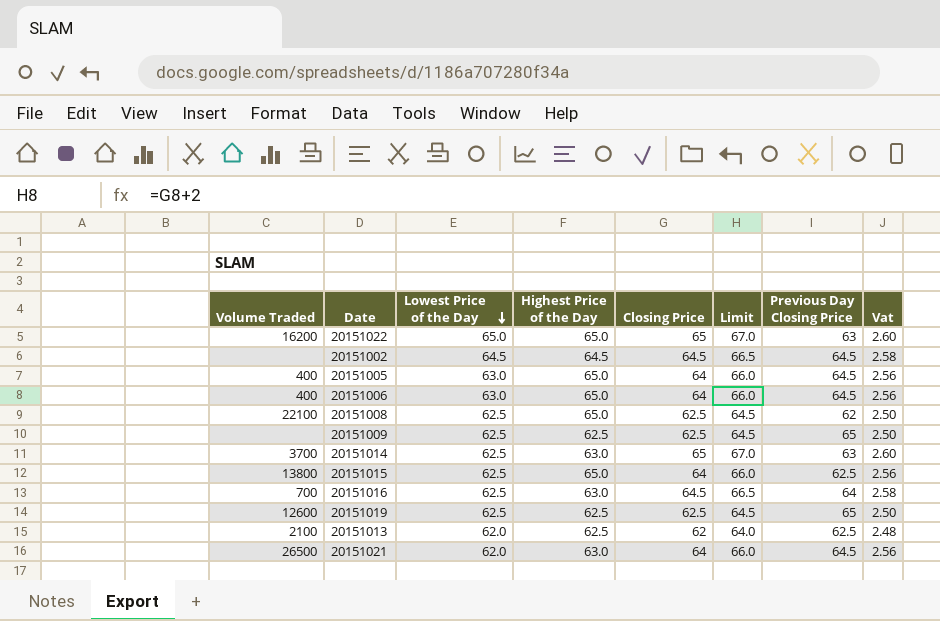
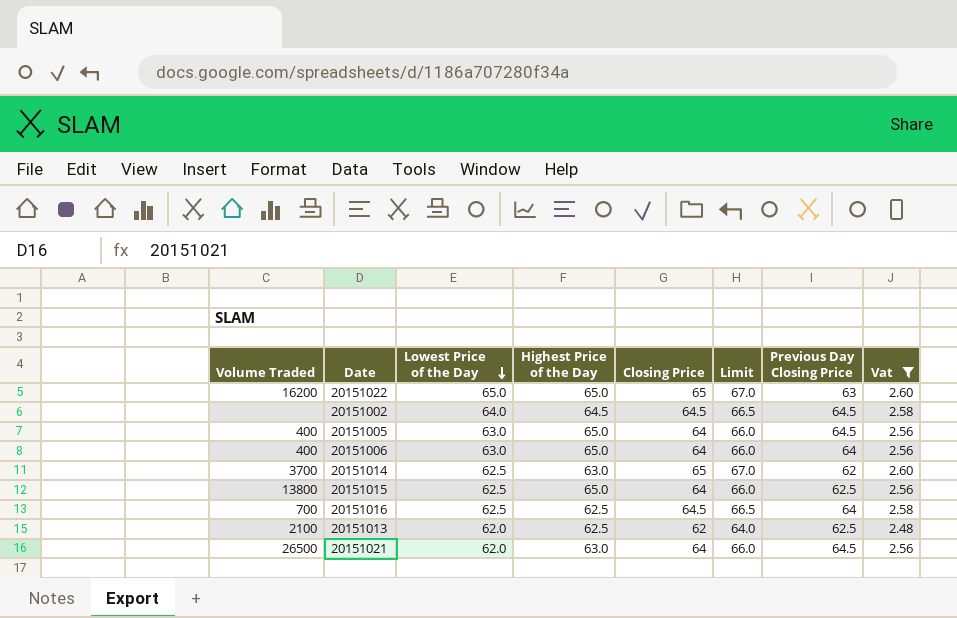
filter: none -> Vat != 2.50
20151002 | Lowest Price of the Day: 64.5 -> 64.0
20151006 | Previous Day Closing Price: 64.5 -> 64
20151014 | Previous Day Closing Price: 63 -> 62
20151016 | Highest Price of the Day: 63.0 -> 62.5

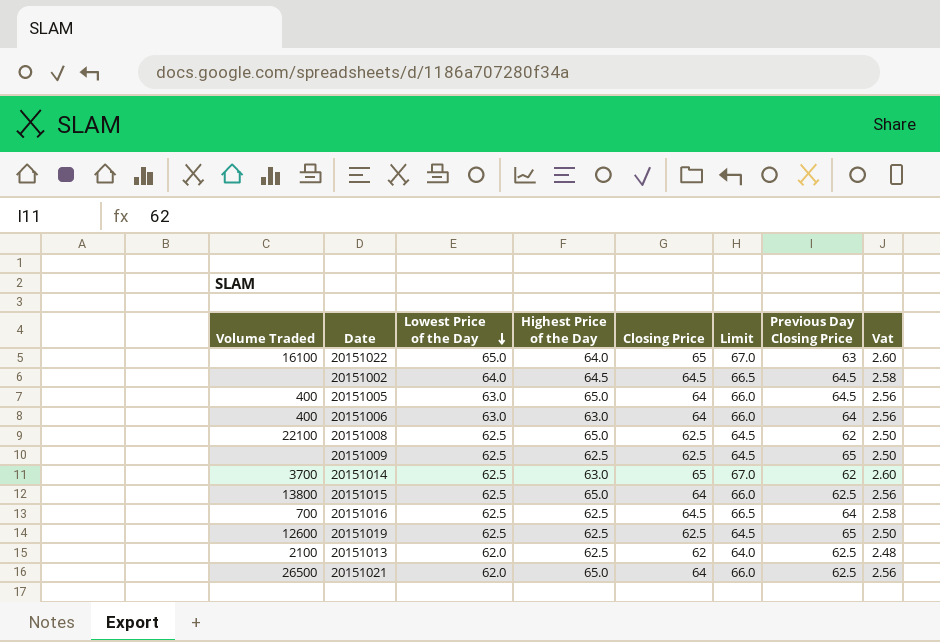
filter: Vat != 2.50 -> none
20151022 | Volume Traded: 16200 -> 16100
20151022 | Highest Price of the Day: 65.0 -> 64.0
20151006 | Highest Price of the Day: 65.0 -> 63.0
20151021 | Highest Price of the Day: 63.0 -> 65.0
20151021 | Previous Day Closing Price: 64.5 -> 62.5

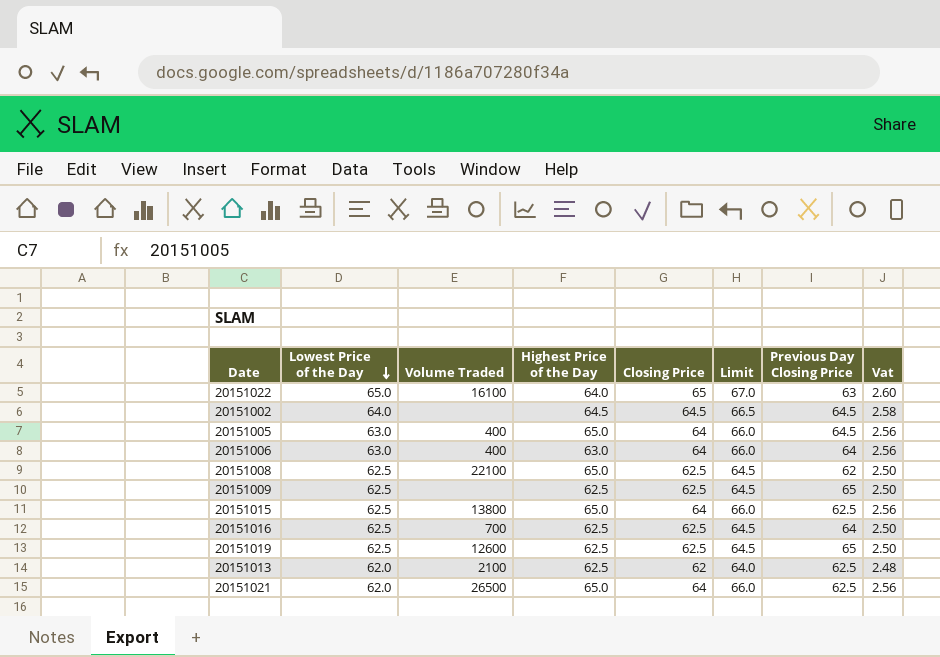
column Volume Traded | position: 1 -> 3
row 20151014: 3700 | 62.5 | 63.0 | 65 | 67.0 | 62 | 2.60 -> none
20151016 | Closing Price: 64.5 -> 62.5
20151016 | Limit: 66.5 -> 64.5
20151016 | Vat: 2.58 -> 2.50

